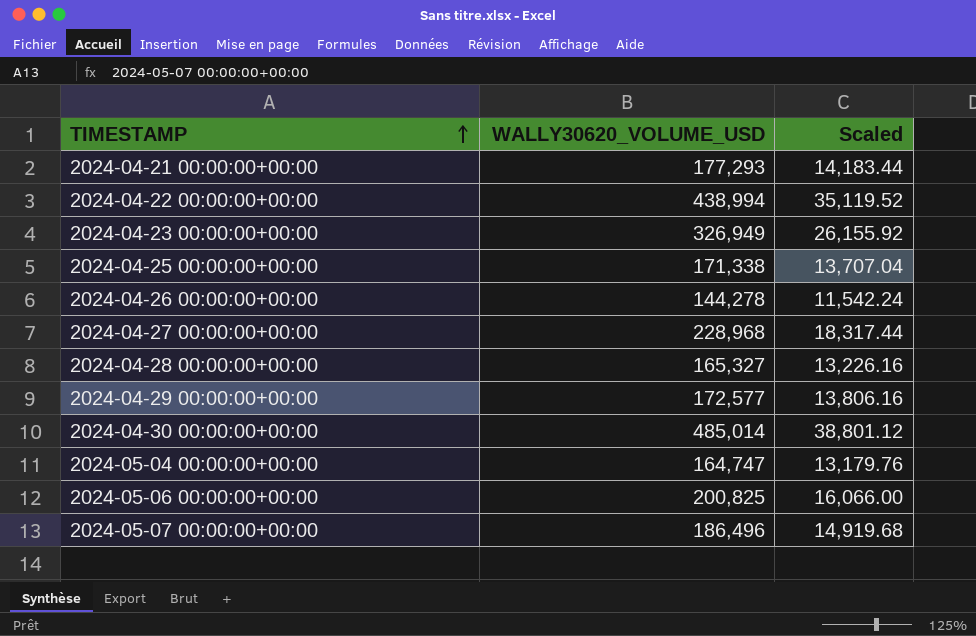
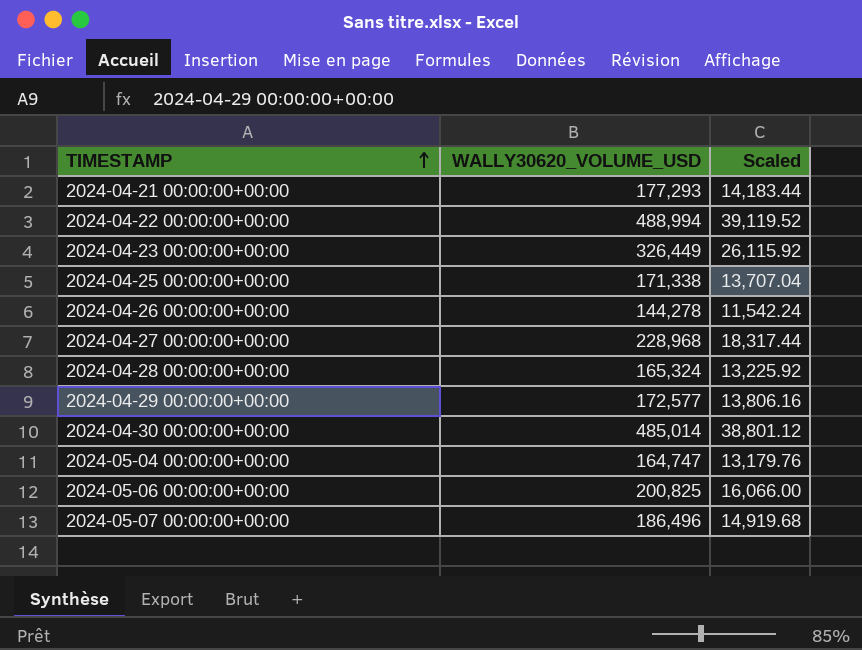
2024-04-22 00:00:00+00:00 | WALLY30620_VOLUME_USD: 438,994 -> 488,994
2024-04-22 00:00:00+00:00 | Scaled: 35,119.52 -> 39,119.52
2024-04-23 00:00:00+00:00 | WALLY30620_VOLUME_USD: 326,949 -> 326,449
2024-04-23 00:00:00+00:00 | Scaled: 26,155.92 -> 26,115.92
2024-04-28 00:00:00+00:00 | WALLY30620_VOLUME_USD: 165,327 -> 165,324
2024-04-28 00:00:00+00:00 | Scaled: 13,226.16 -> 13,225.92

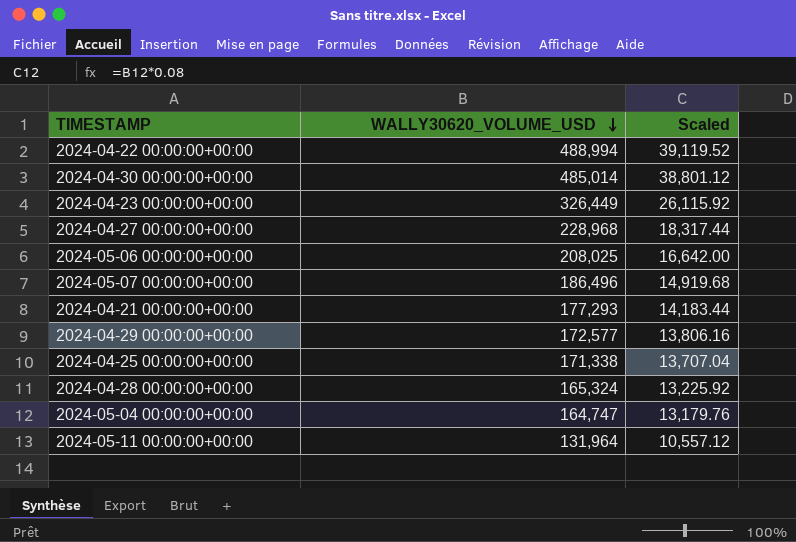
row order: TIMESTAMP ascending -> WALLY30620_VOLUME_USD descending
row 2024-04-26 00:00:00+00:00: 144,278 | 11,542.24 -> none
2024-05-06 00:00:00+00:00 | WALLY30620_VOLUME_USD: 200,825 -> 208,025
2024-05-06 00:00:00+00:00 | Scaled: 16,066.00 -> 16,642.00
row 2024-05-11 00:00:00+00:00: none -> 131,964 | 10,557.12

